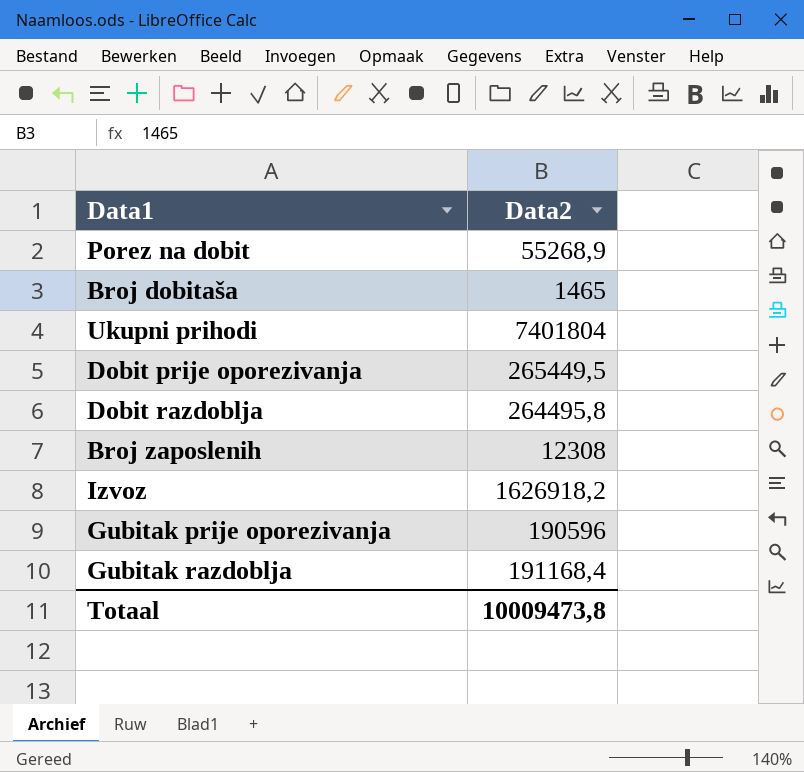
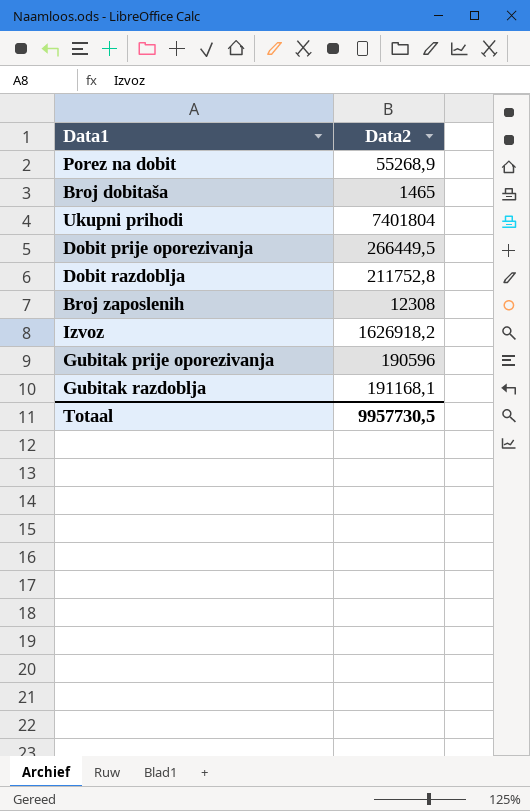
Dobit prije oporezivanja | Data2: 265449,5 -> 266449,5
Dobit razdoblja | Data2: 264495,8 -> 211752,8
Gubitak razdoblja | Data2: 191168,4 -> 191168,1
Totaal | Data2: 10009473,8 -> 9957730,5

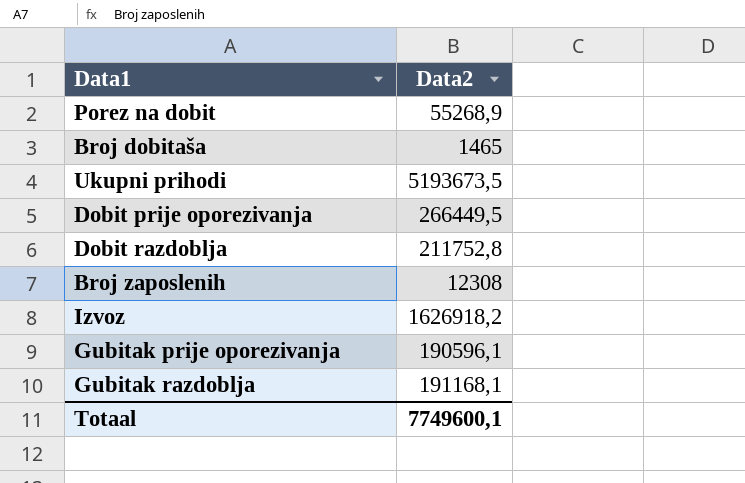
Ukupni prihodi | Data2: 7401804 -> 5193673,5
Gubitak prije oporezivanja | Data2: 190596 -> 190596,1
Totaal | Data2: 9957730,5 -> 7749600,1

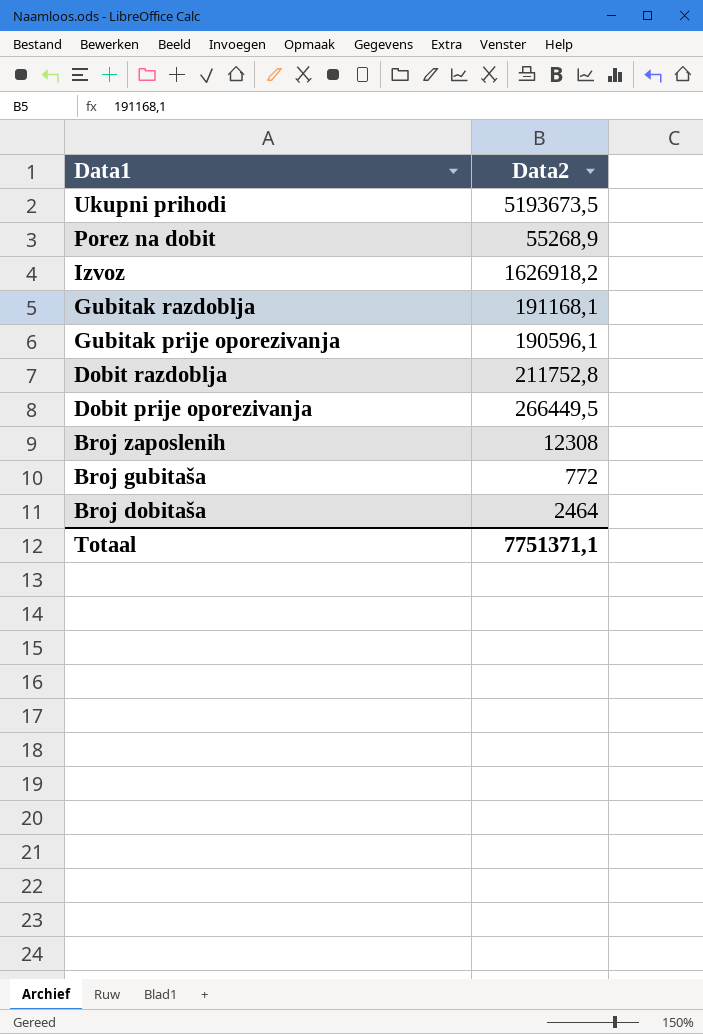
row order: none -> Data1 descending
row Broj gubitaša: none -> 772
Broj dobitaša | Data2: 1465 -> 2464
Totaal | Data2: 7749600,1 -> 7751371,1

